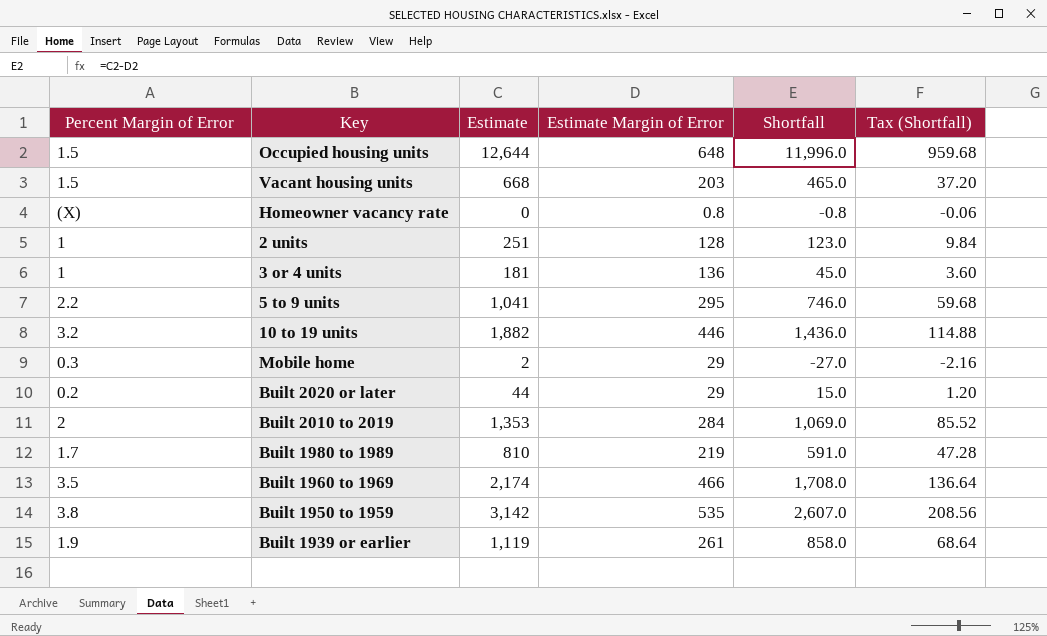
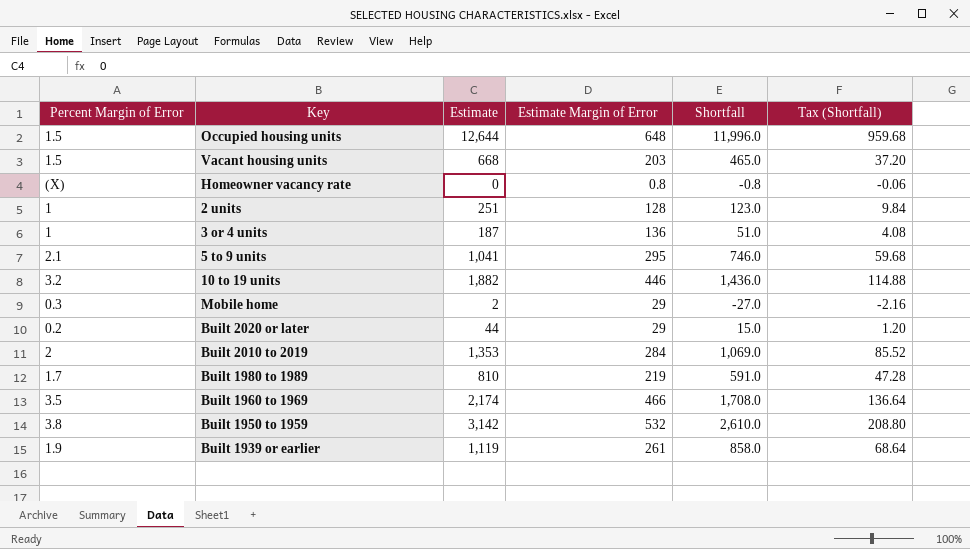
3 or 4 units | Estimate: 181 -> 187
3 or 4 units | Shortfall: 45.0 -> 51.0
3 or 4 units | Tax (Shortfall): 3.60 -> 4.08
5 to 9 units | Percent Margin of Error: 2.2 -> 2.1
Built 1950 to 1959 | Estimate Margin of Error: 535 -> 532
Built 1950 to 1959 | Shortfall: 2,607.0 -> 2,610.0
Built 1950 to 1959 | Tax (Shortfall): 208.56 -> 208.80

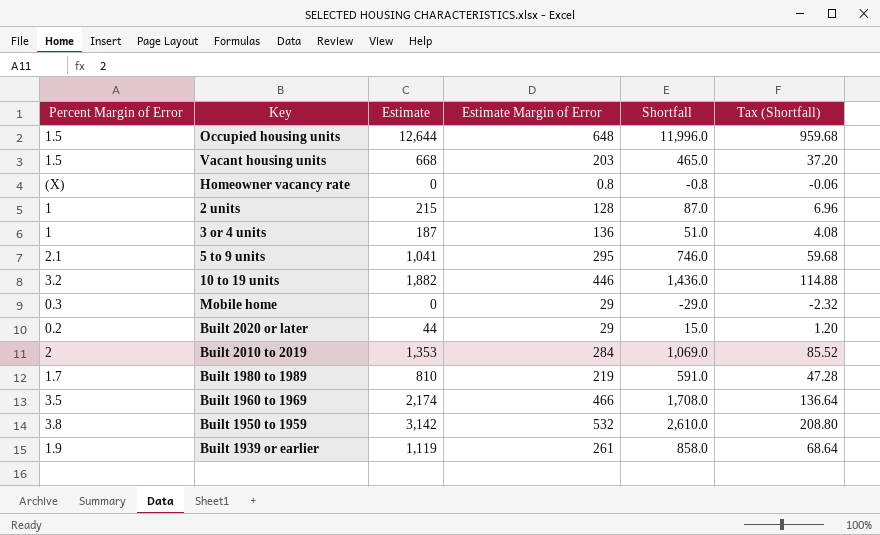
2 units | Estimate: 251 -> 215
2 units | Shortfall: 123.0 -> 87.0
2 units | Tax (Shortfall): 9.84 -> 6.96
Mobile home | Estimate: 2 -> 0
Mobile home | Shortfall: -27.0 -> -29.0
Mobile home | Tax (Shortfall): -2.16 -> -2.32

